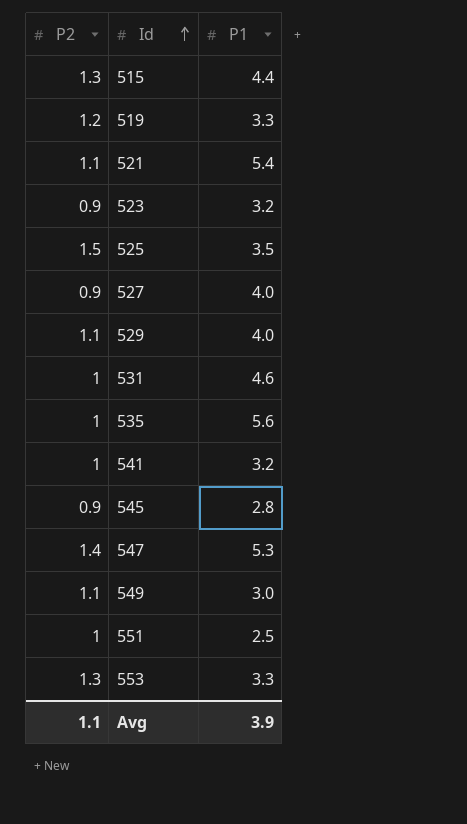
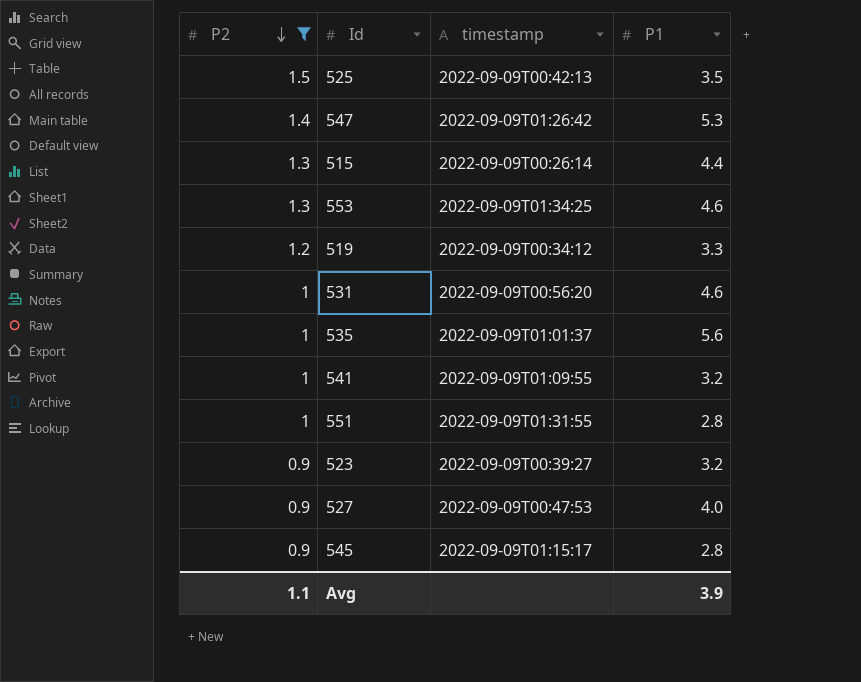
filter: none -> P2 != 1.1
row order: Id ascending -> P2 descending
column timestamp | position: none -> 3
553 | P1: 3.3 -> 4.6
551 | P1: 2.5 -> 2.8

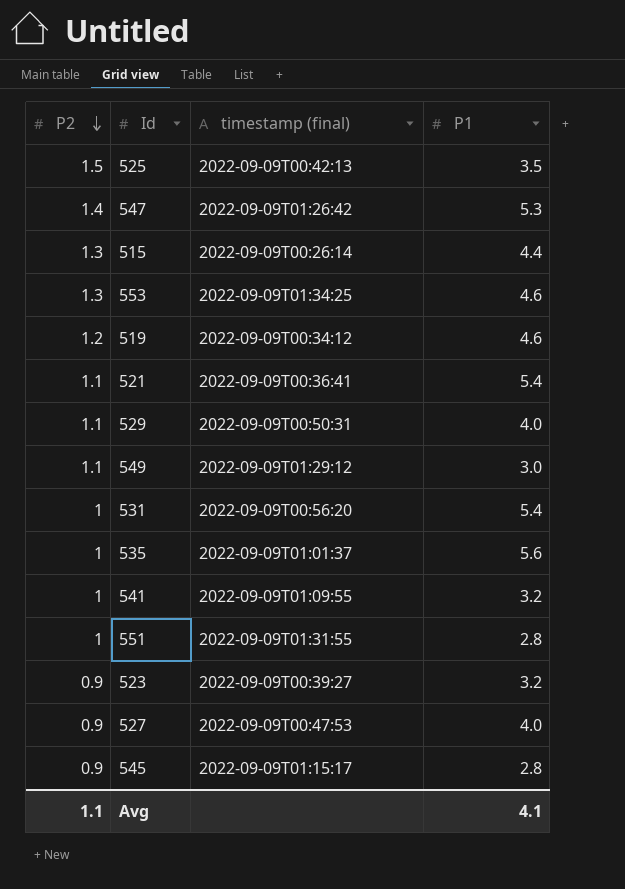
filter: P2 != 1.1 -> none
column name: timestamp -> timestamp (final)
519 | P1: 3.3 -> 4.6
531 | P1: 4.6 -> 5.4
Avg | P1: 3.9 -> 4.1

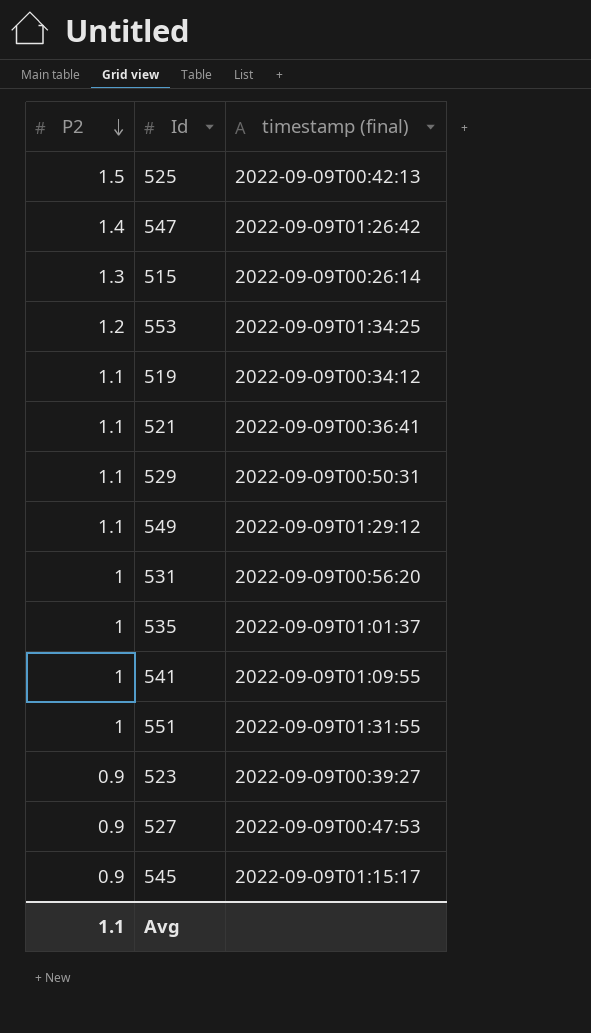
column P1 | position: 4 -> none
553 | P2: 1.3 -> 1.2
519 | P2: 1.2 -> 1.1

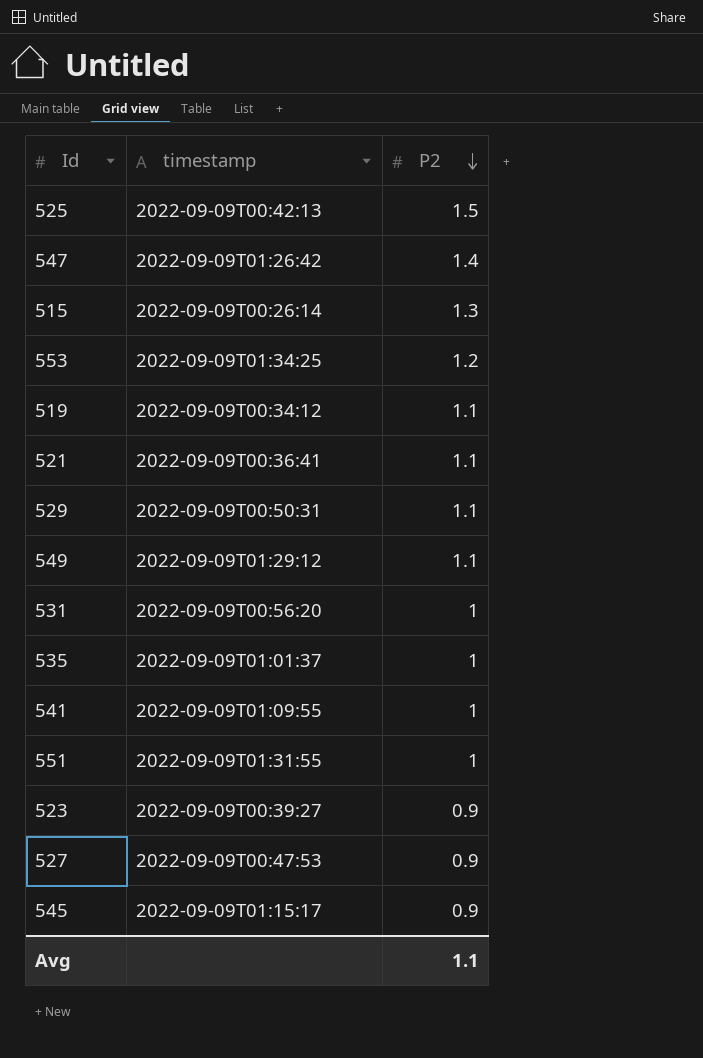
column name: timestamp (final) -> timestamp
column P2 | position: 1 -> 3

